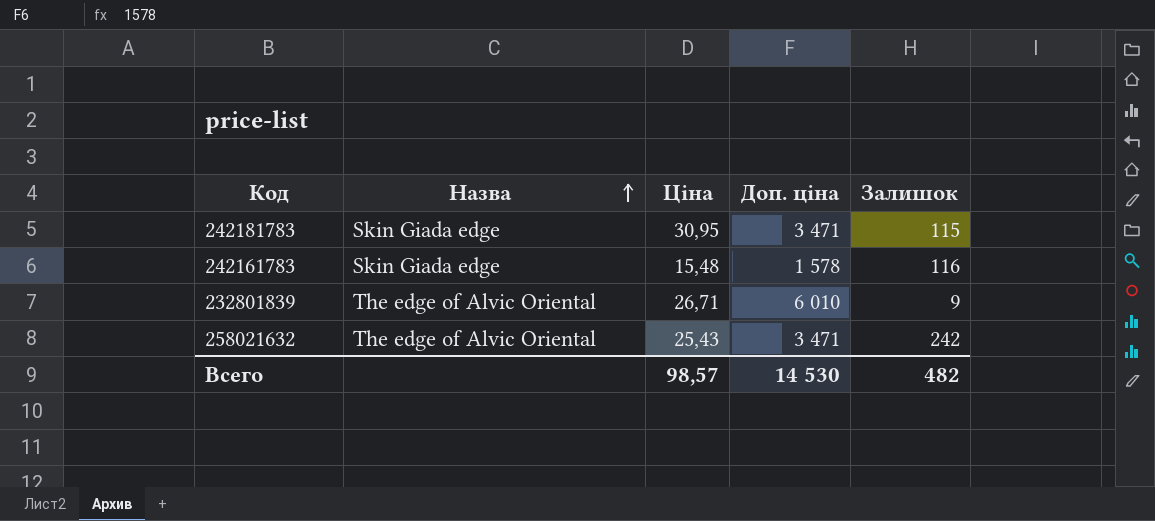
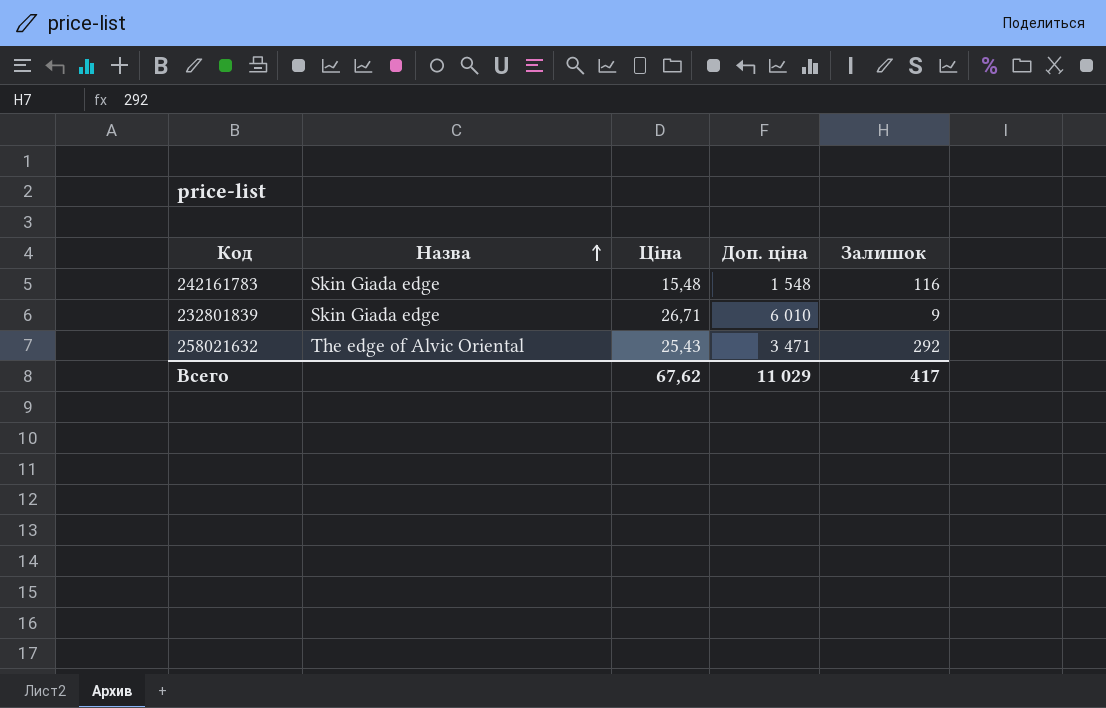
row 242181783: Skin Giada edge | 30,95 | 3 471 | 115 -> none
242161783 | Доп. ціна: 1 578 -> 1 548
232801839 | Назва: The edge of Alvic Oriental -> Skin Giada edge
258021632 | Залишок: 242 -> 292
Всего | Ціна: 98,57 -> 67,62
Всего | Доп. ціна: 14 530 -> 11 029
Всего | Залишок: 482 -> 417

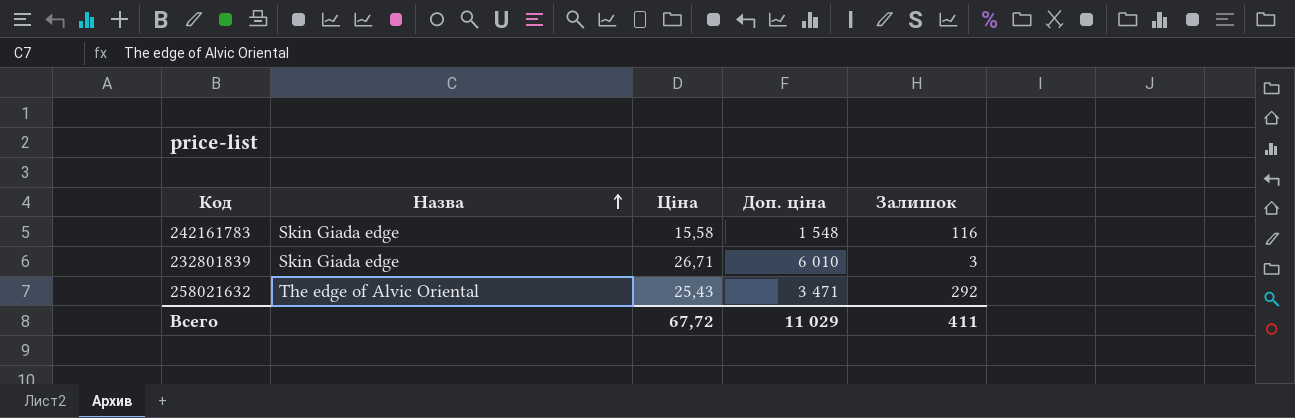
242161783 | Ціна: 15,48 -> 15,58
232801839 | Залишок: 9 -> 3
Всего | Ціна: 67,62 -> 67,72
Всего | Залишок: 417 -> 411

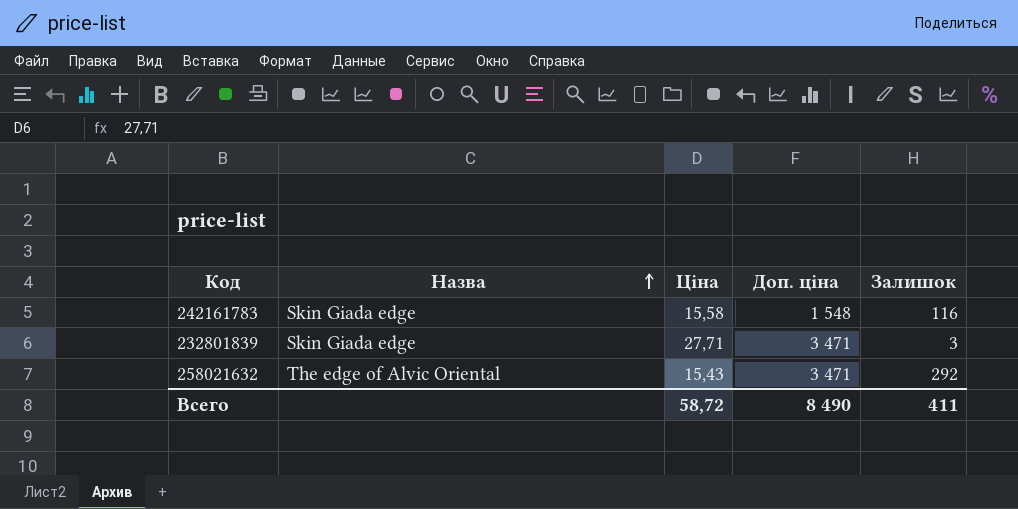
232801839 | Ціна: 26,71 -> 27,71
232801839 | Доп. ціна: 6 010 -> 3 471
258021632 | Ціна: 25,43 -> 15,43
Всего | Ціна: 67,72 -> 58,72
Всего | Доп. ціна: 11 029 -> 8 490

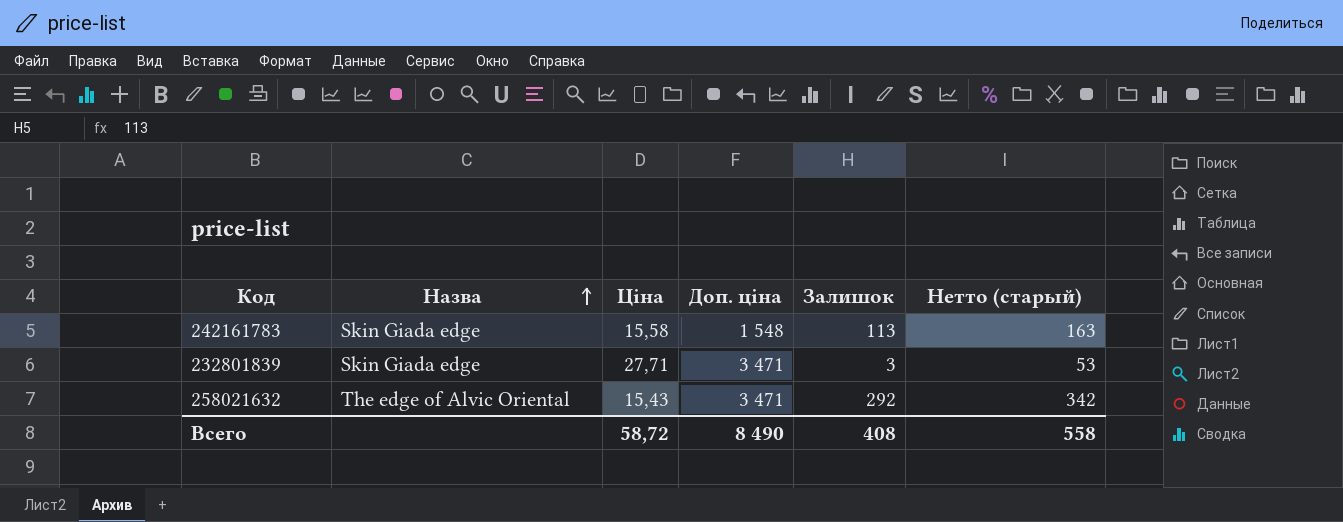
column Нетто (старый) | formula: none -> [Залишок] + 50
242161783 | Залишок: 116 -> 113
Всего | Залишок: 411 -> 408

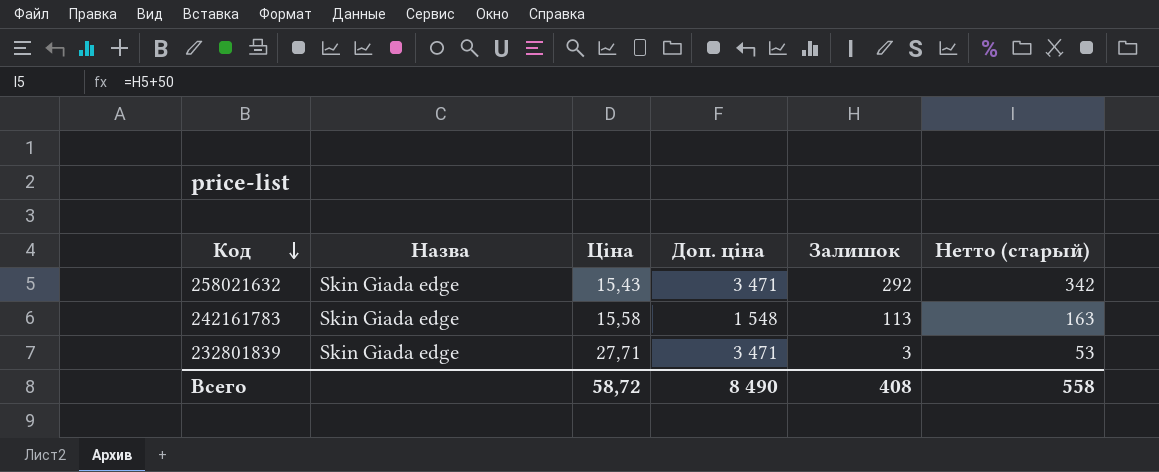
row order: Назва ascending -> Код descending
258021632 | Назва: The edge of Alvic Oriental -> Skin Giada edge

